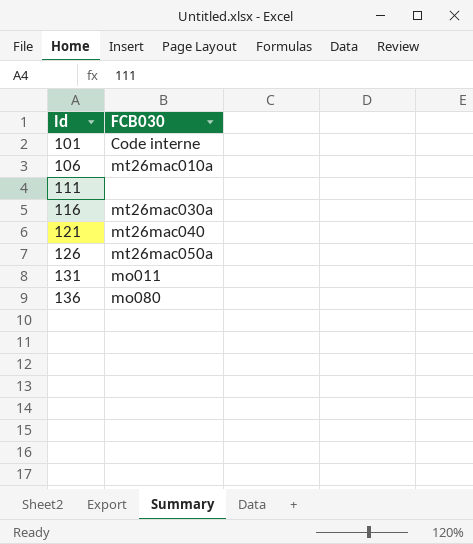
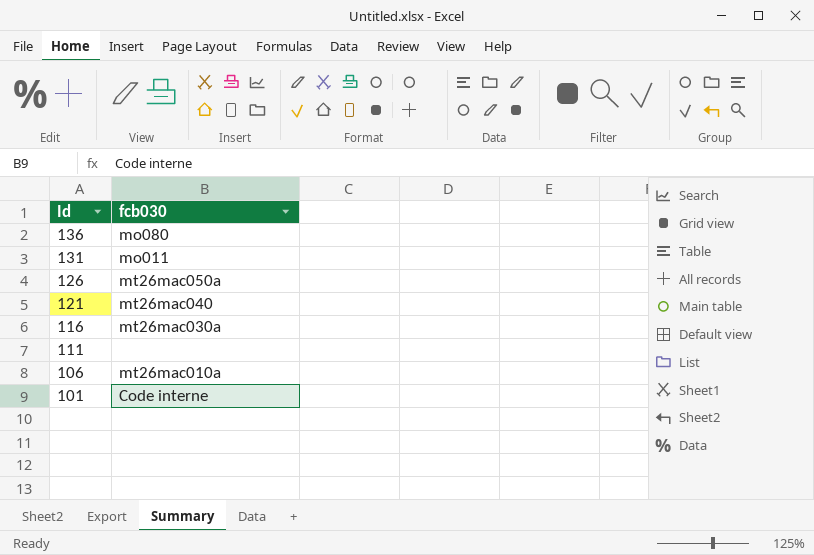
row order: Id ascending -> Id descending
column name: FCB030 -> fcb030

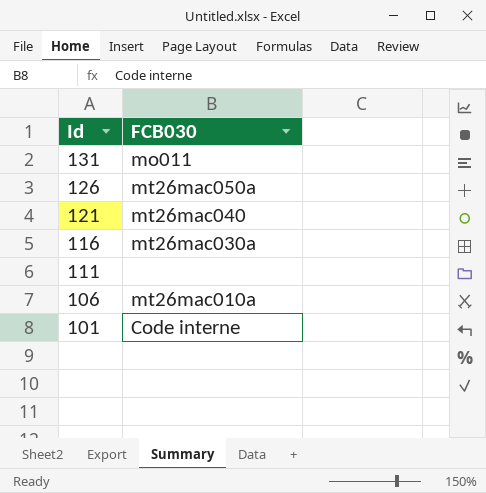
column name: fcb030 -> FCB030
row 136: mo080 -> none

